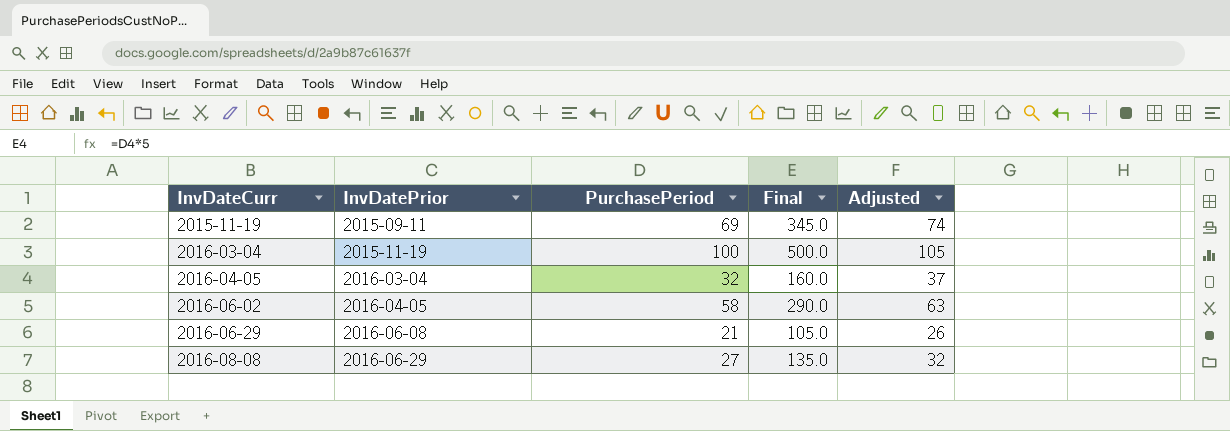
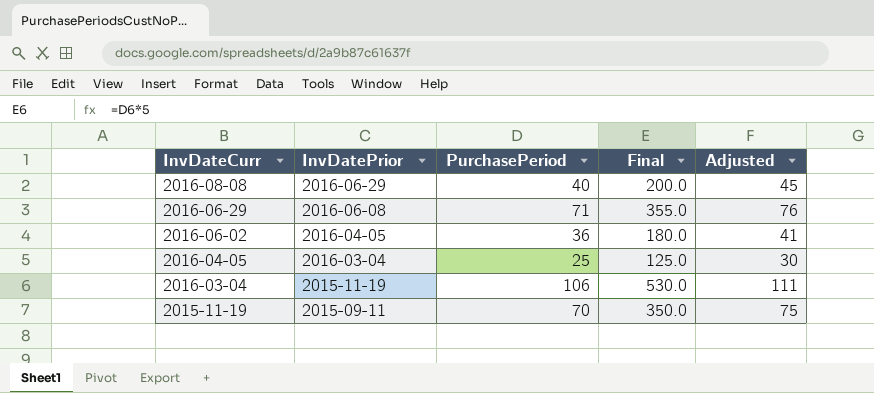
row order: InvDateCurr ascending -> InvDateCurr descending
2016-08-08 | PurchasePeriod: 27 -> 40
2016-08-08 | Final: 135.0 -> 200.0
2016-08-08 | Adjusted: 32 -> 45
2016-06-29 | PurchasePeriod: 21 -> 71
2016-06-29 | Final: 105.0 -> 355.0
2016-06-29 | Adjusted: 26 -> 76
2016-06-02 | PurchasePeriod: 58 -> 36
2016-06-02 | Final: 290.0 -> 180.0
2016-06-02 | Adjusted: 63 -> 41
2016-04-05 | PurchasePeriod: 32 -> 25
2016-04-05 | Final: 160.0 -> 125.0
2016-04-05 | Adjusted: 37 -> 30
2016-03-04 | PurchasePeriod: 100 -> 106
2016-03-04 | Final: 500.0 -> 530.0
2016-03-04 | Adjusted: 105 -> 111
2015-11-19 | PurchasePeriod: 69 -> 70
2015-11-19 | Final: 345.0 -> 350.0
2015-11-19 | Adjusted: 74 -> 75

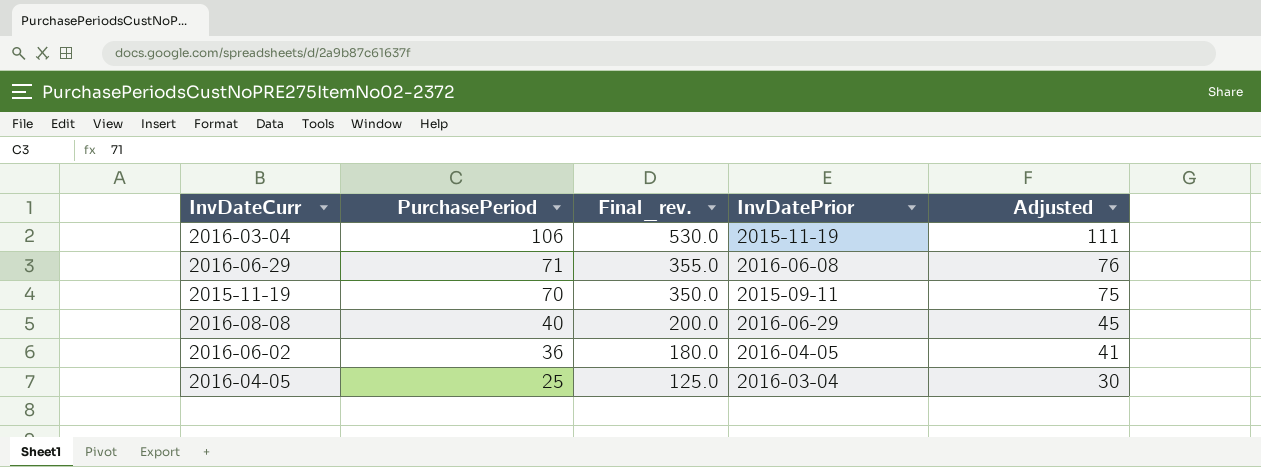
row order: InvDateCurr descending -> PurchasePeriod descending
column name: Final -> Final_rev.
column InvDatePrior | position: 2 -> 4

